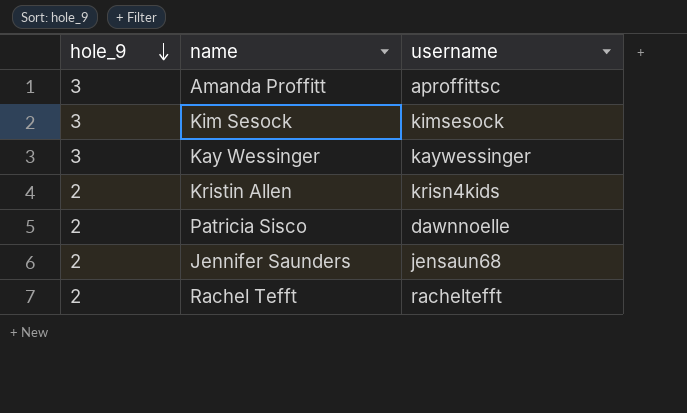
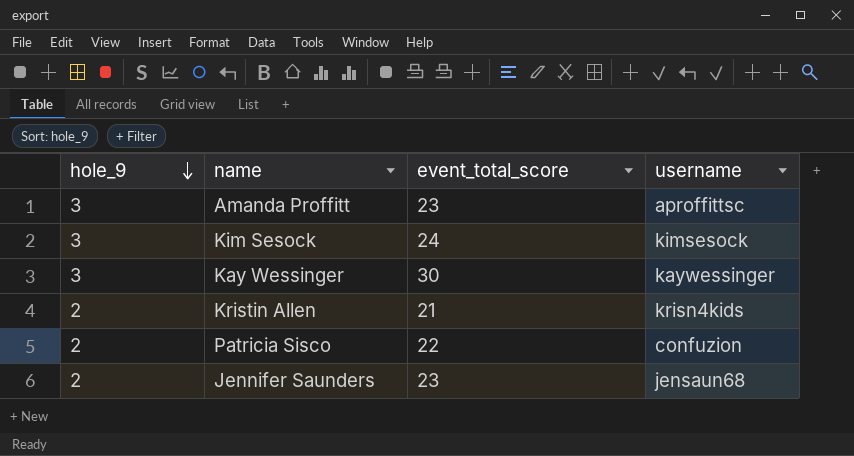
column event_total_score | position: none -> 3
row Rachel Tefft: 2 | racheltefft -> none
Patricia Sisco | username: dawnnoelle -> confuzion

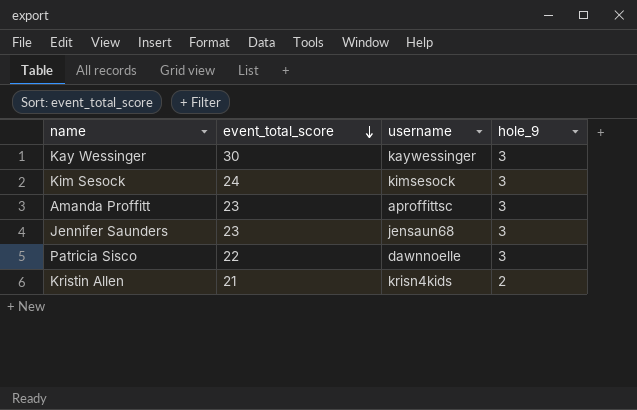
row order: hole_9 descending -> event_total_score descending
column hole_9 | position: 1 -> 4
Jennifer Saunders | hole_9: 2 -> 3
Patricia Sisco | username: confuzion -> dawnnoelle
Patricia Sisco | hole_9: 2 -> 3

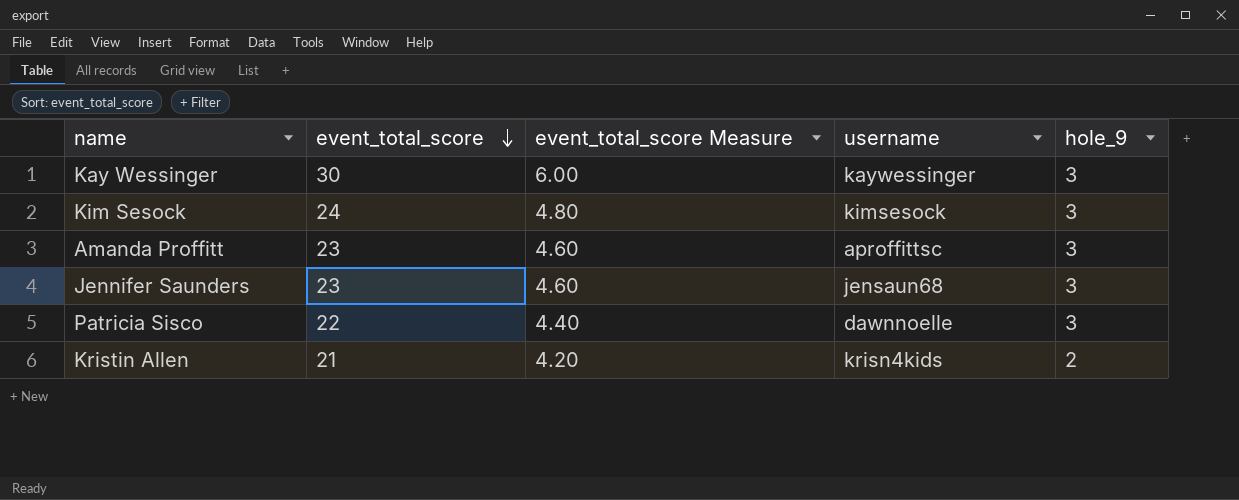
column event_total_score Measure | formula: none -> [event_total_score] * 0.2

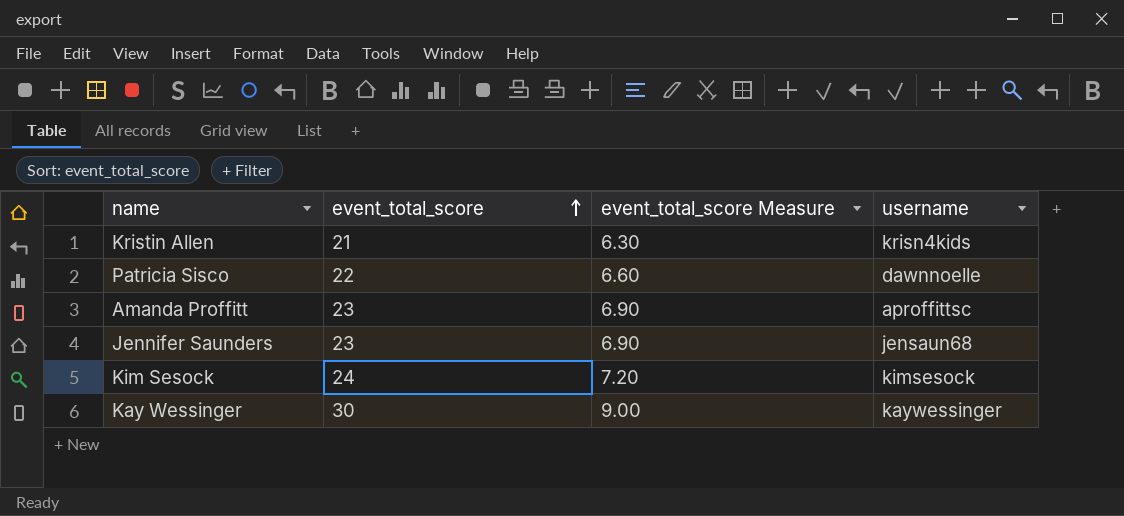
row order: event_total_score descending -> event_total_score ascending
column hole_9 | position: 5 -> none
column event_total_score Measure | formula: [event_total_score] * 0.2 -> [event_total_score] * 0.3

